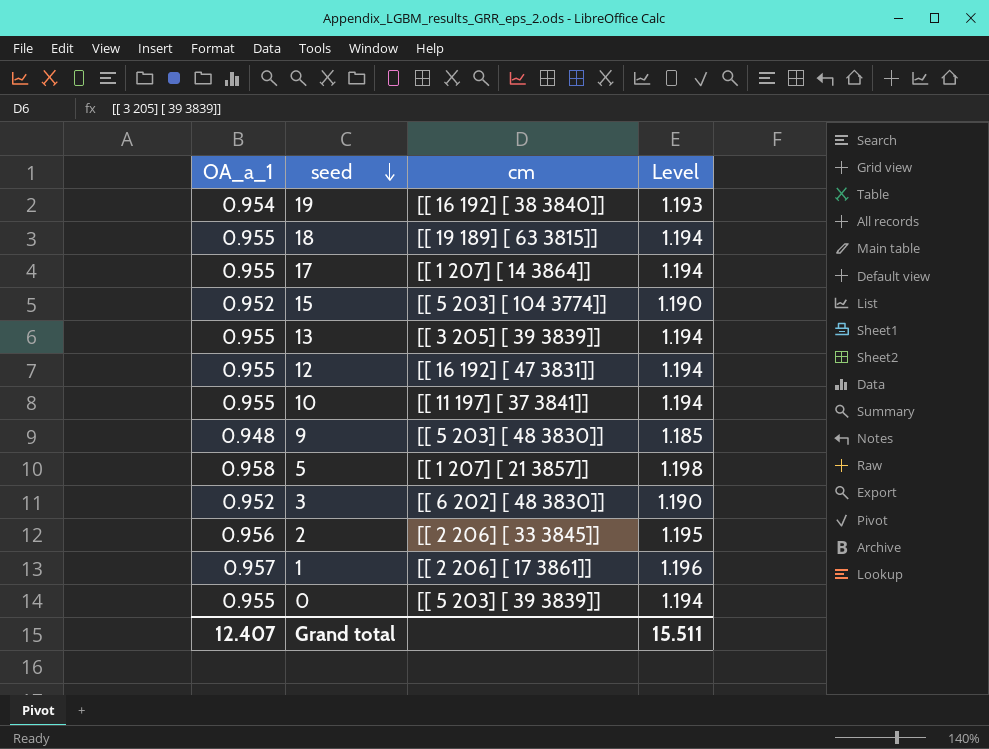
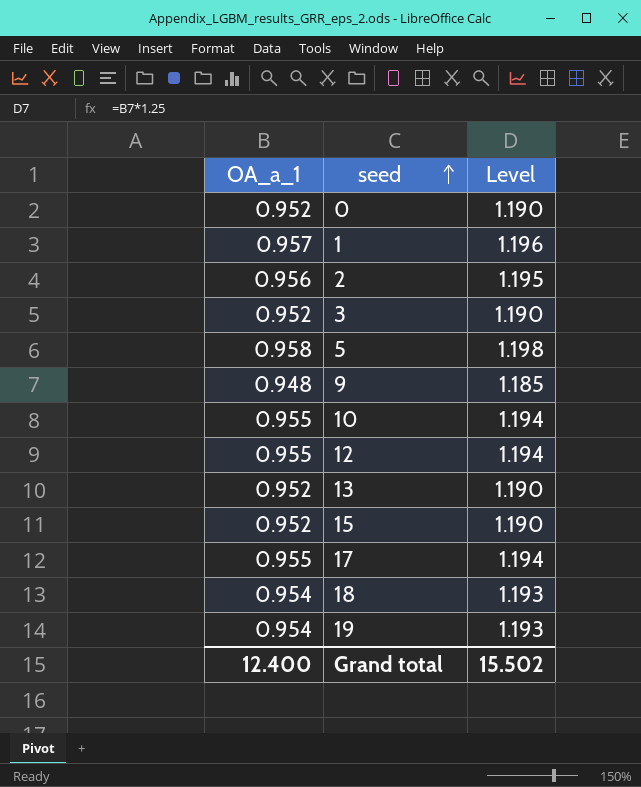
row order: seed descending -> seed ascending
column cm | position: 3 -> none
0 | OA_a_1: 0.955 -> 0.952
0 | Level: 1.194 -> 1.190
13 | OA_a_1: 0.955 -> 0.952
13 | Level: 1.194 -> 1.190
18 | OA_a_1: 0.955 -> 0.954
18 | Level: 1.194 -> 1.193
Grand total | OA_a_1: 12.407 -> 12.400
Grand total | Level: 15.511 -> 15.502

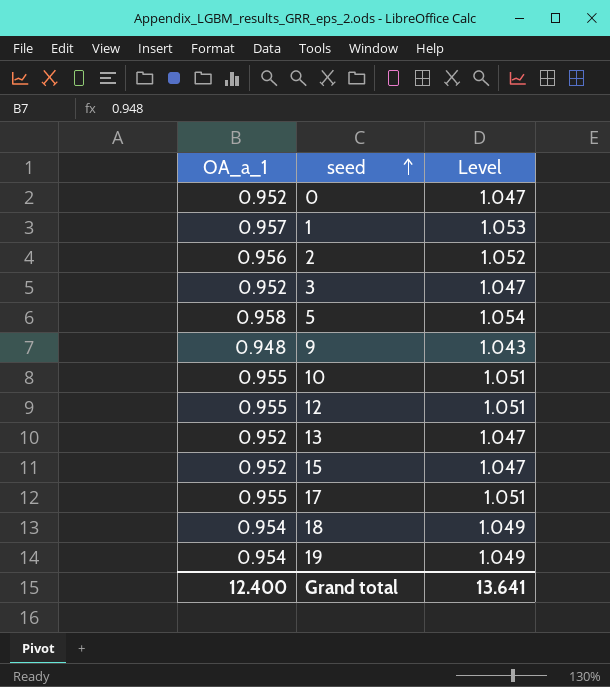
column Level | formula: [OA_a_1] * 1.25 -> [OA_a_1] * 1.1
Grand total | Level: 15.502 -> 13.641

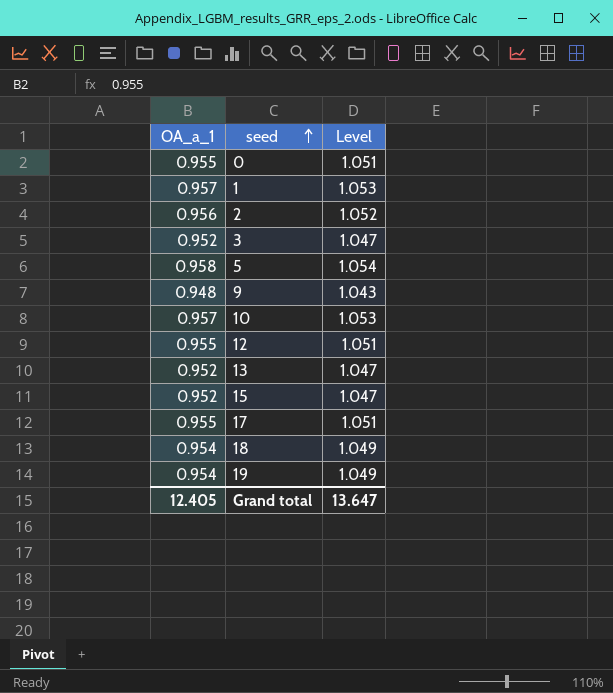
0 | OA_a_1: 0.952 -> 0.955
0 | Level: 1.047 -> 1.051
10 | OA_a_1: 0.955 -> 0.957
10 | Level: 1.051 -> 1.053
Grand total | OA_a_1: 12.400 -> 12.405
Grand total | Level: 13.641 -> 13.647

